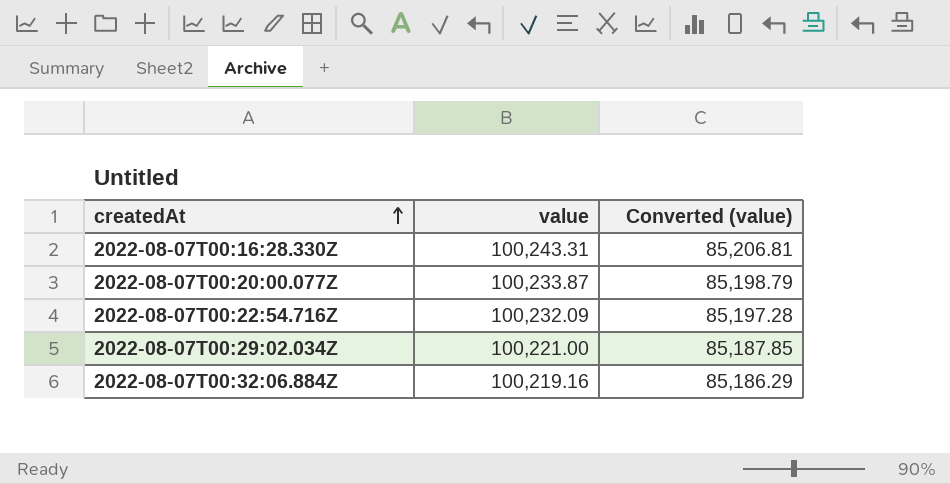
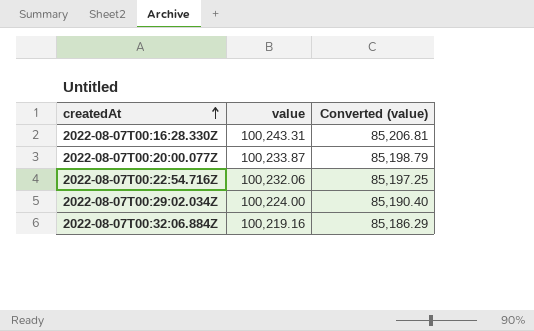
2022-08-07T00:22:54.716Z | value: 100,232.09 -> 100,232.06
2022-08-07T00:22:54.716Z | Converted (value): 85,197.28 -> 85,197.25
2022-08-07T00:29:02.034Z | value: 100,221.00 -> 100,224.00
2022-08-07T00:29:02.034Z | Converted (value): 85,187.85 -> 85,190.40

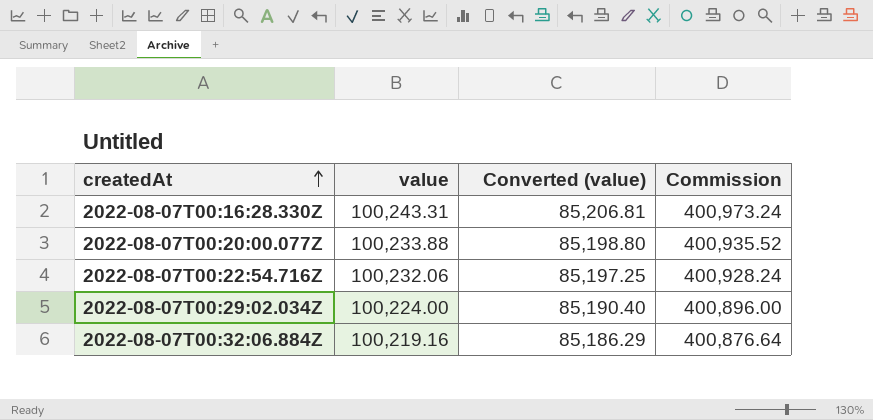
column Commission | formula: none -> [value] * 4
2022-08-07T00:20:00.077Z | value: 100,233.87 -> 100,233.88
2022-08-07T00:20:00.077Z | Converted (value): 85,198.79 -> 85,198.80

